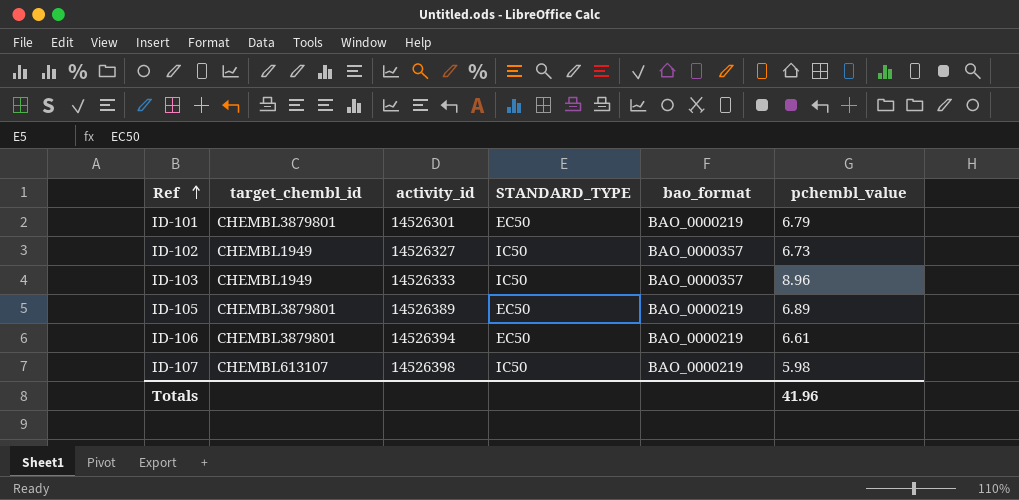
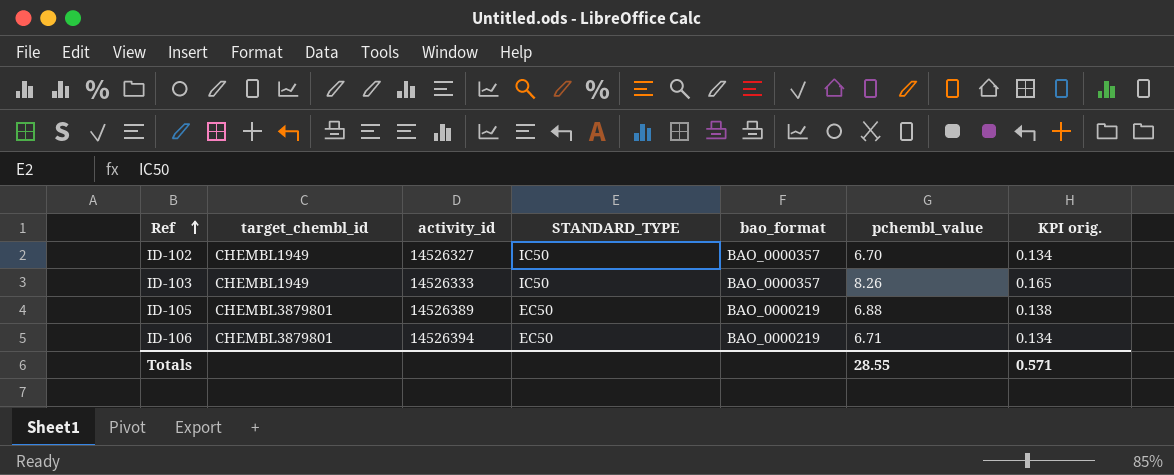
column KPI orig. | formula: none -> [pchembl_value] * 0.02
row ID-101: CHEMBL3879801 | 14526301 | EC50 | BAO_0000219 | 6.79 -> none
row ID-107: CHEMBL613107 | 14526398 | IC50 | BAO_0000219 | 5.98 -> none
ID-102 | pchembl_value: 6.73 -> 6.70
ID-103 | pchembl_value: 8.96 -> 8.26
ID-105 | pchembl_value: 6.89 -> 6.88
ID-106 | pchembl_value: 6.61 -> 6.71
Totals | pchembl_value: 41.96 -> 28.55

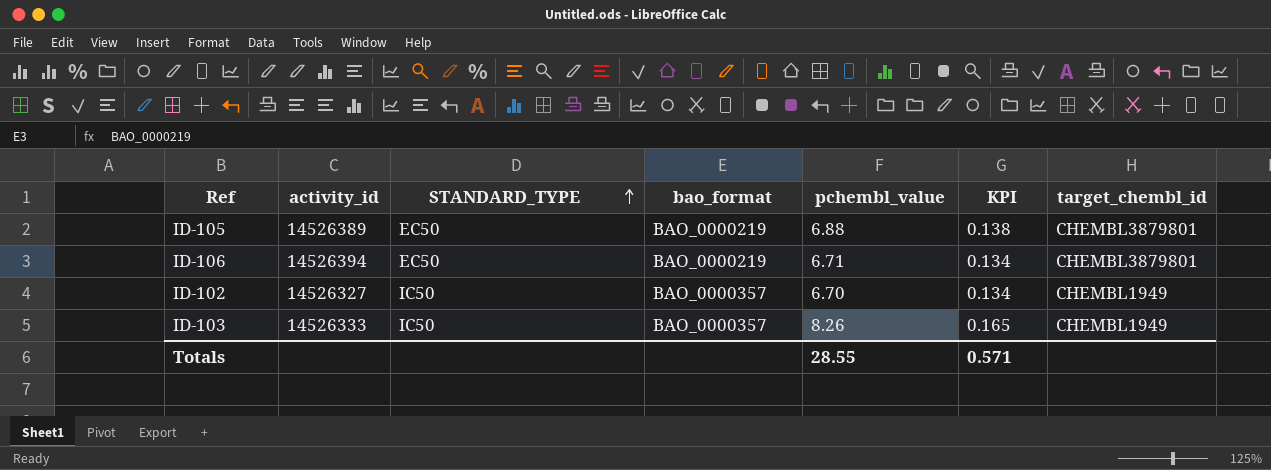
row order: Ref ascending -> STANDARD_TYPE ascending
column name: KPI orig. -> KPI
column target_chembl_id | position: 2 -> 7

